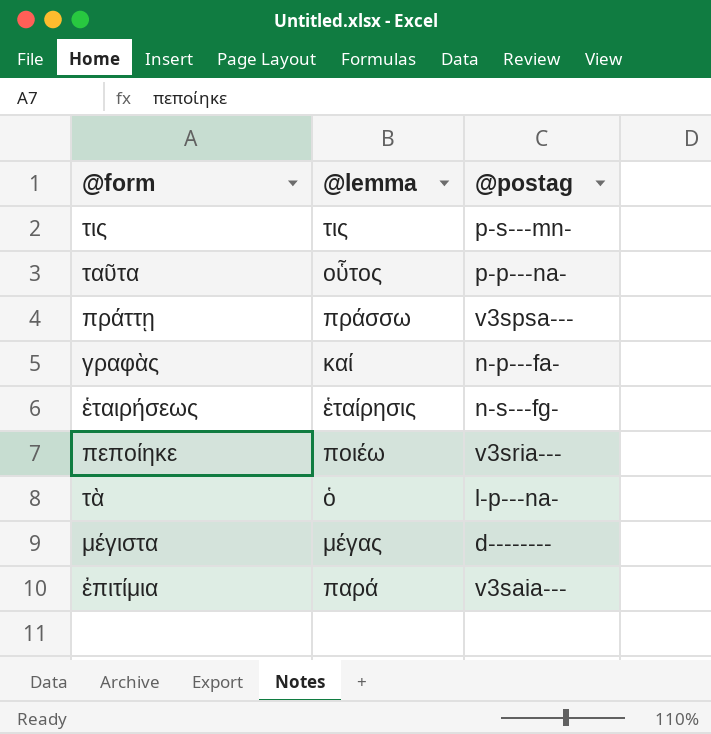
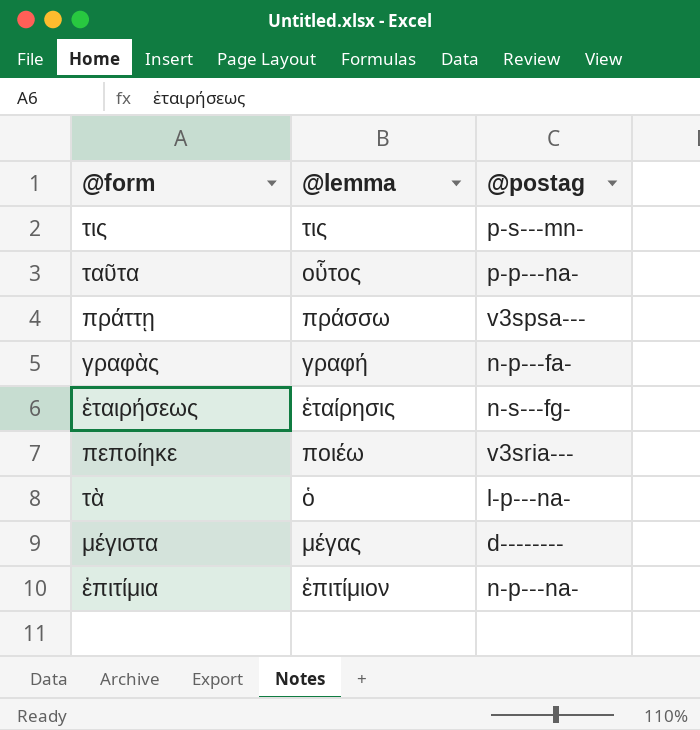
γραφὰς | @lemma: καί -> γραφή
ἐπιτίμια | @lemma: παρά -> ἐπιτίμιον
ἐπιτίμια | @postag: v3saia--- -> n-p---na-

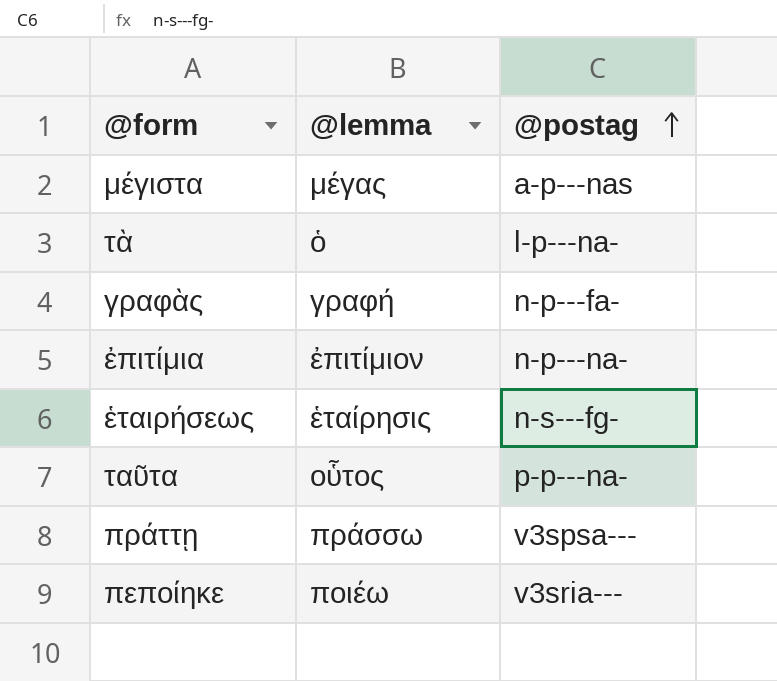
row order: none -> @postag ascending
row τις: τις | p-s---mn- -> none
μέγιστα | @postag: d-------- -> a-p---nas

